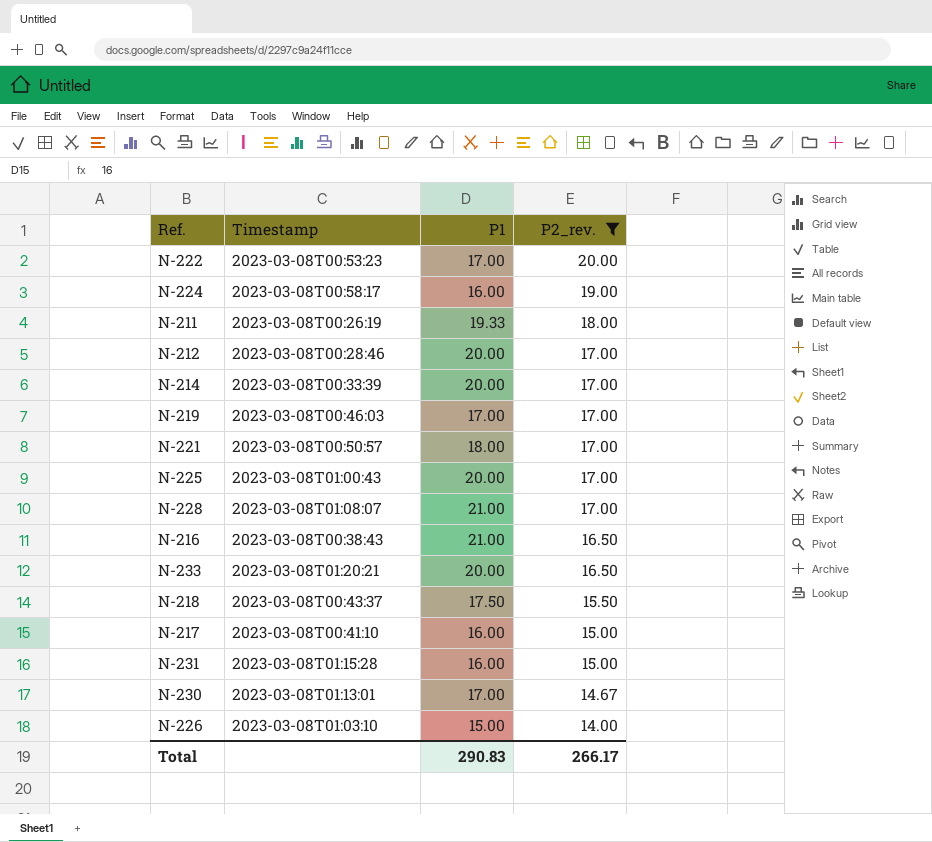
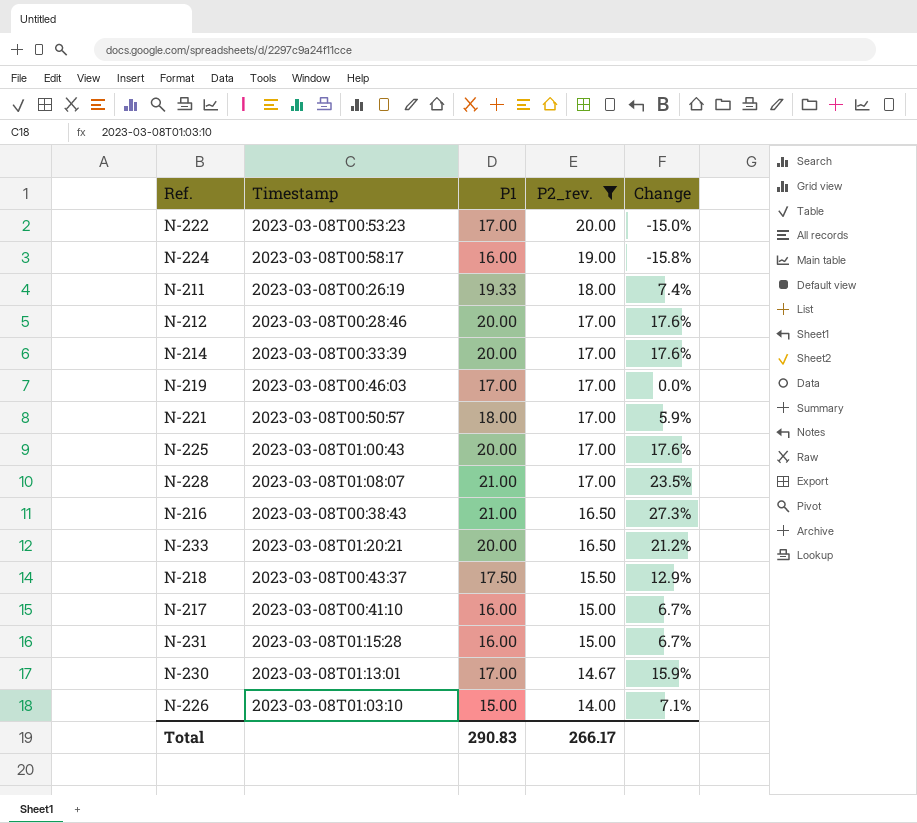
column Change | formula: none -> ([P1] - [P2_rev.]) / [P2_rev.]

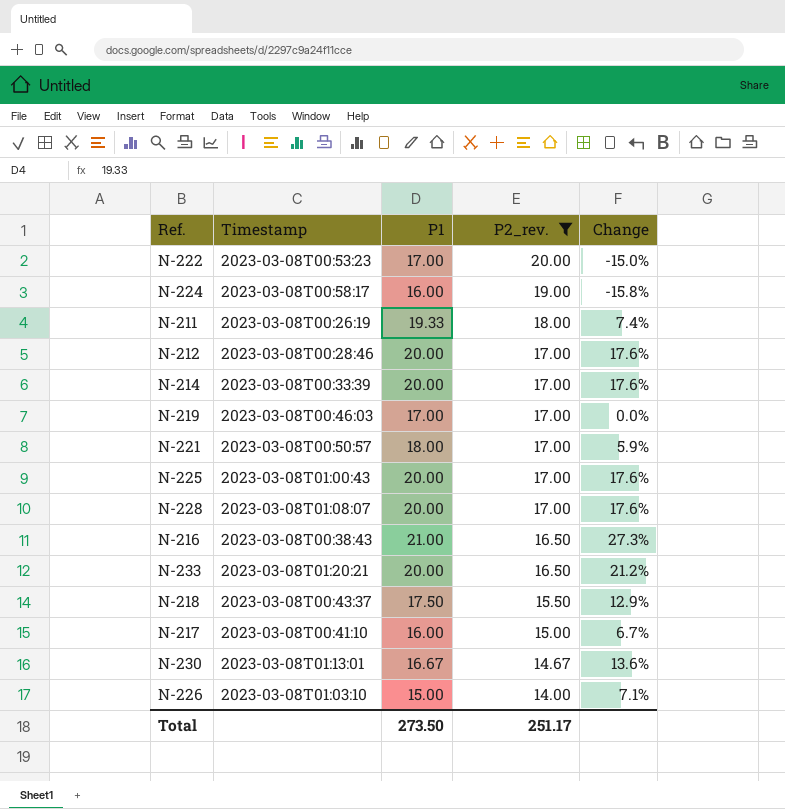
row N-231: 2023-03-08T01:15:28 | 16.00 | 15.00 | 6.7% -> none
N-228 | P1: 21.00 -> 20.00
N-228 | Change: 23.5% -> 17.6%
N-230 | P1: 17.00 -> 16.67
N-230 | Change: 15.9% -> 13.6%
Total | P1: 290.83 -> 273.50
Total | P2_rev.: 266.17 -> 251.17

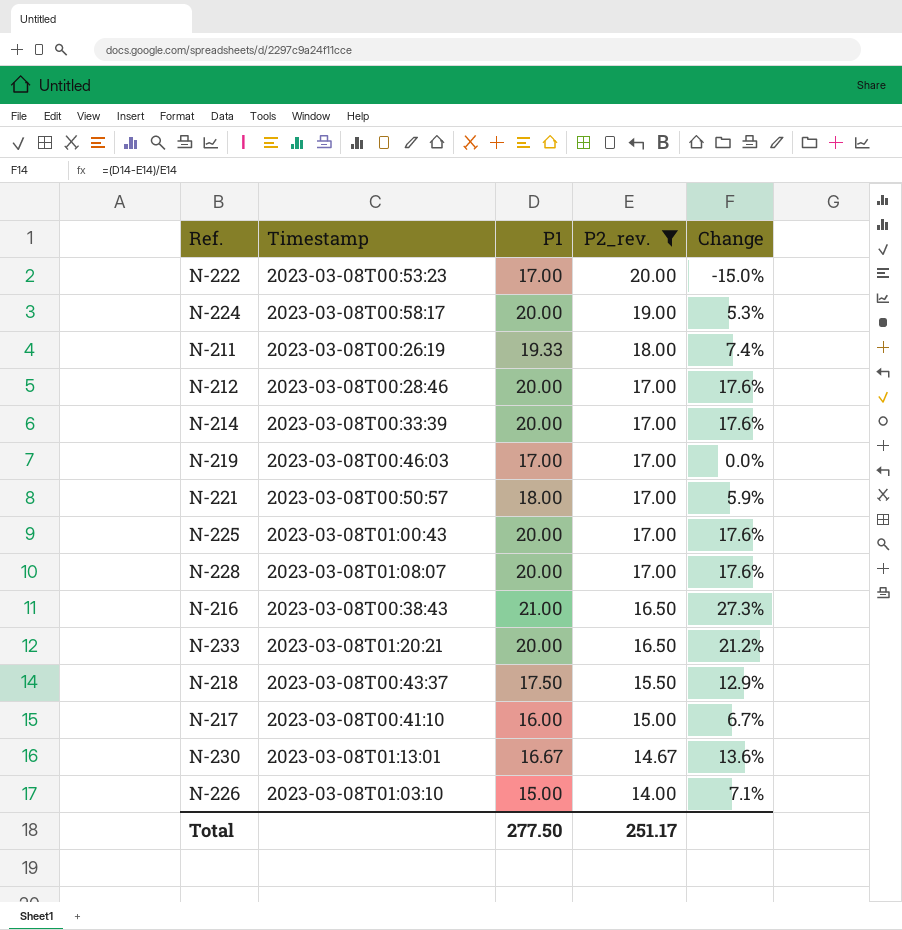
N-224 | P1: 16.00 -> 20.00
N-224 | Change: -15.8% -> 5.3%
Total | P1: 273.50 -> 277.50

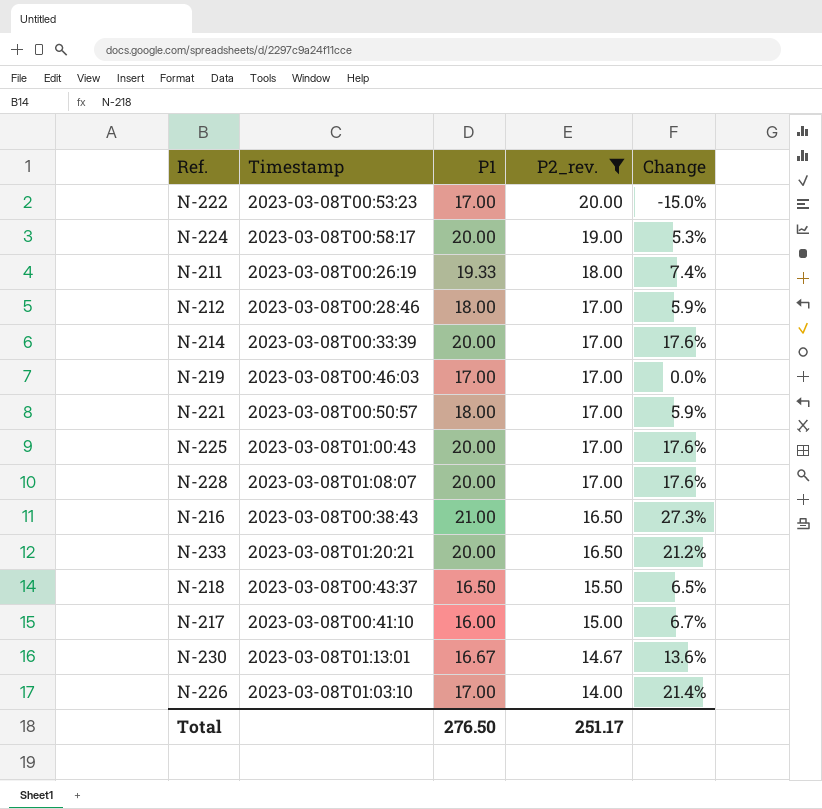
N-212 | P1: 20.00 -> 18.00
N-212 | Change: 17.6% -> 5.9%
N-218 | P1: 17.50 -> 16.50
N-218 | Change: 12.9% -> 6.5%
N-226 | P1: 15.00 -> 17.00
N-226 | Change: 7.1% -> 21.4%
Total | P1: 277.50 -> 276.50

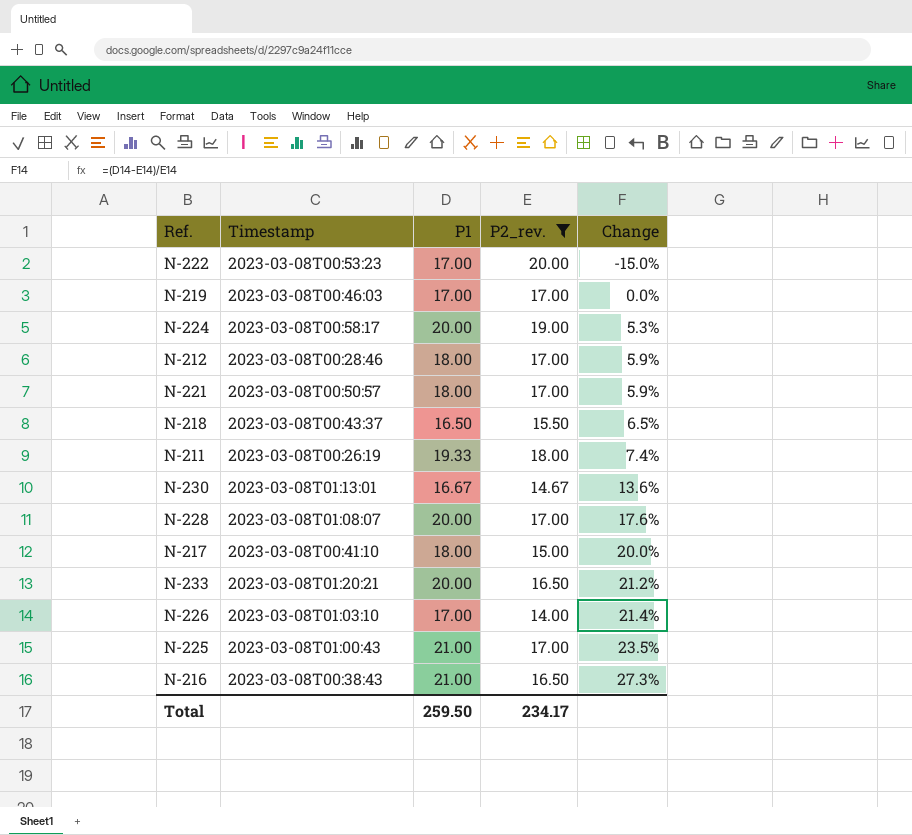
row order: P2_rev. descending -> Change ascending
row N-214: 2023-03-08T00:33:39 | 20.00 | 17.00 | 17.6% -> none
N-217 | P1: 16.00 -> 18.00
N-217 | Change: 6.7% -> 20.0%
N-225 | P1: 20.00 -> 21.00
N-225 | Change: 17.6% -> 23.5%
Total | P1: 276.50 -> 259.50
Total | P2_rev.: 251.17 -> 234.17

